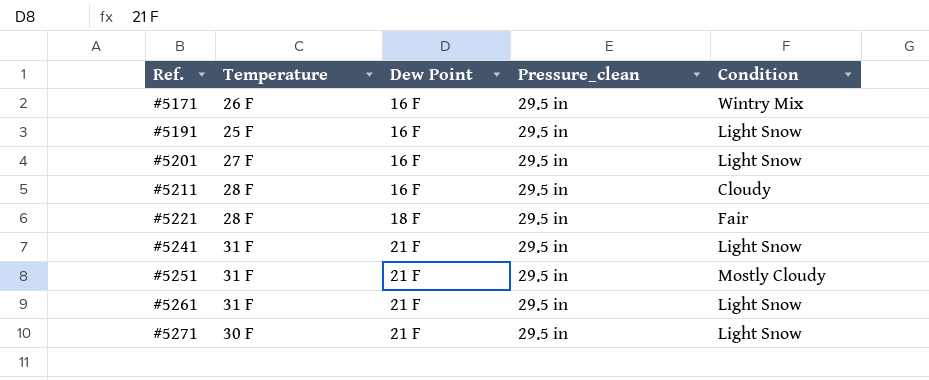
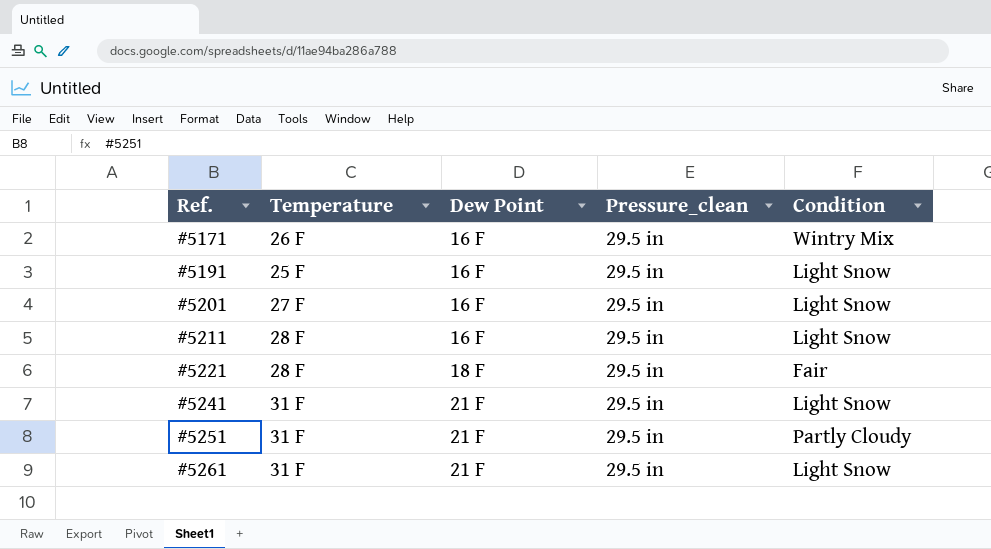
row #5271: 30 F | 21 F | 29.5 in | Light Snow -> none
#5211 | Condition: Cloudy -> Light Snow
#5251 | Condition: Mostly Cloudy -> Partly Cloudy

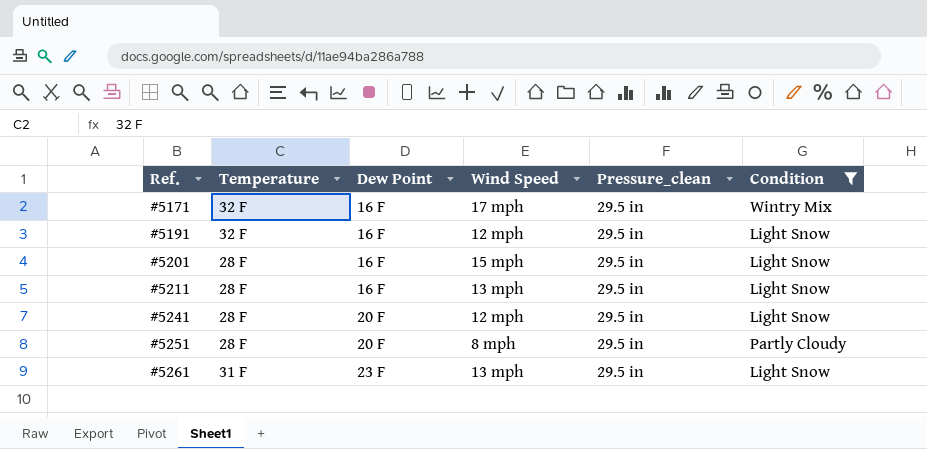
filter: none -> Condition != Fair
column Wind Speed | position: none -> 4
#5171 | Temperature: 26 F -> 32 F
#5191 | Temperature: 25 F -> 32 F
#5201 | Temperature: 27 F -> 28 F
#5241 | Temperature: 31 F -> 28 F
#5241 | Dew Point: 21 F -> 20 F
#5251 | Temperature: 31 F -> 28 F
#5251 | Dew Point: 21 F -> 20 F
#5261 | Dew Point: 21 F -> 23 F

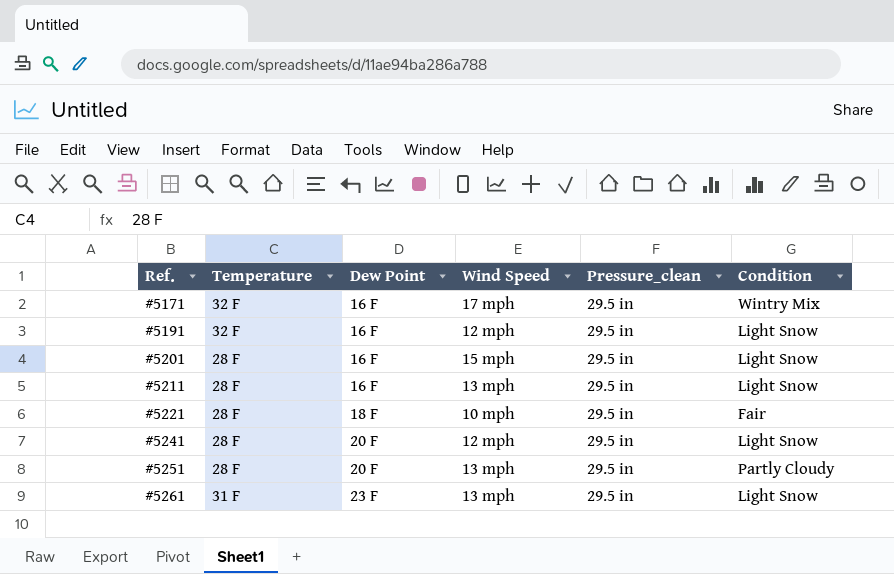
filter: Condition != Fair -> none
#5251 | Wind Speed: 8 mph -> 13 mph

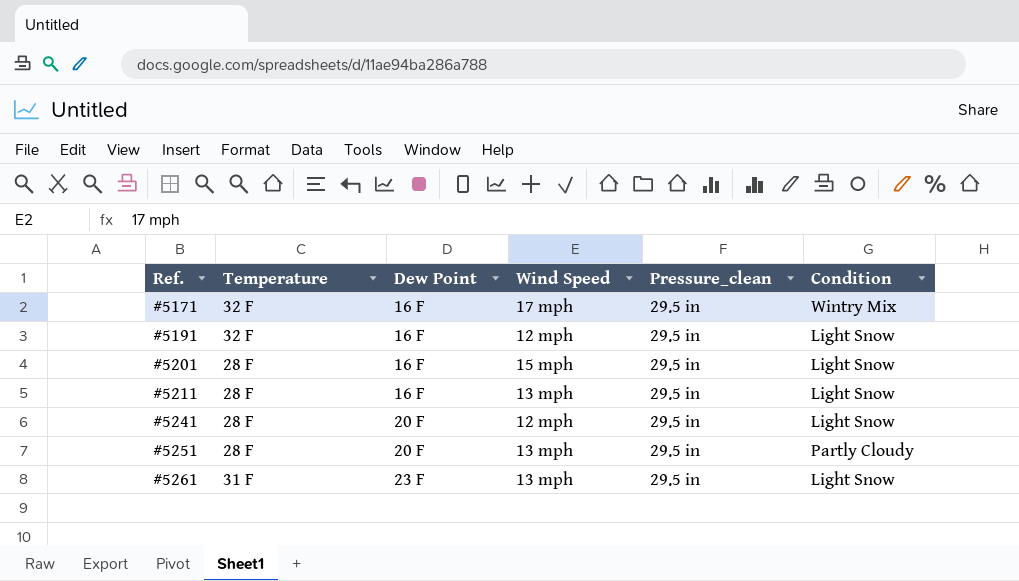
row #5221: 28 F | 18 F | 10 mph | 29.5 in | Fair -> none

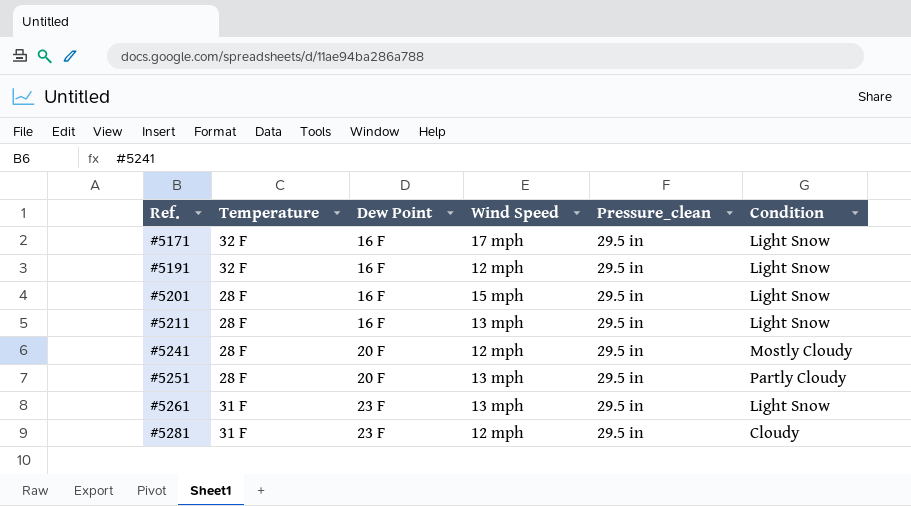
#5171 | Condition: Wintry Mix -> Light Snow
#5241 | Condition: Light Snow -> Mostly Cloudy
row #5281: none -> 31 F | 23 F | 12 mph | 29.5 in | Cloudy

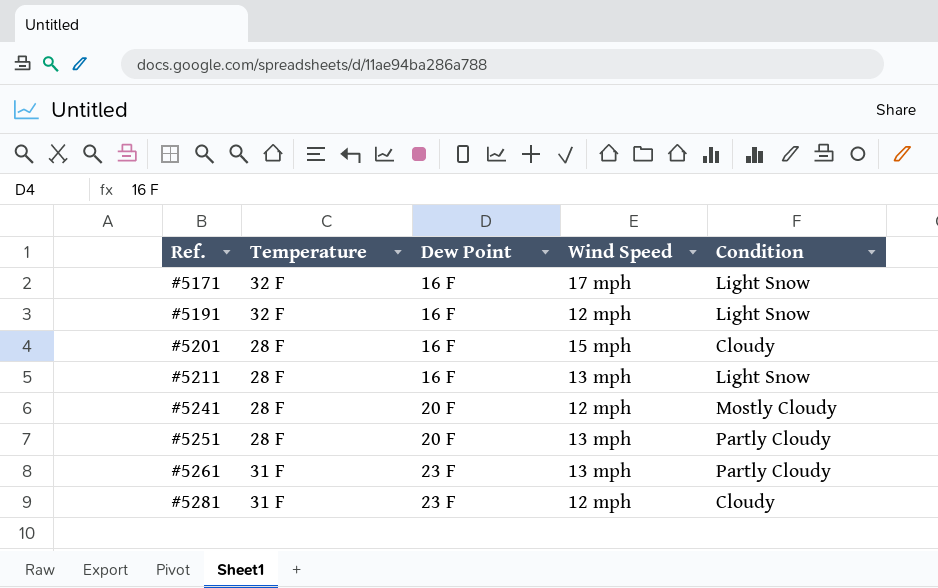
column Pressure_clean | position: 5 -> none
#5201 | Condition: Light Snow -> Cloudy
#5261 | Condition: Light Snow -> Partly Cloudy

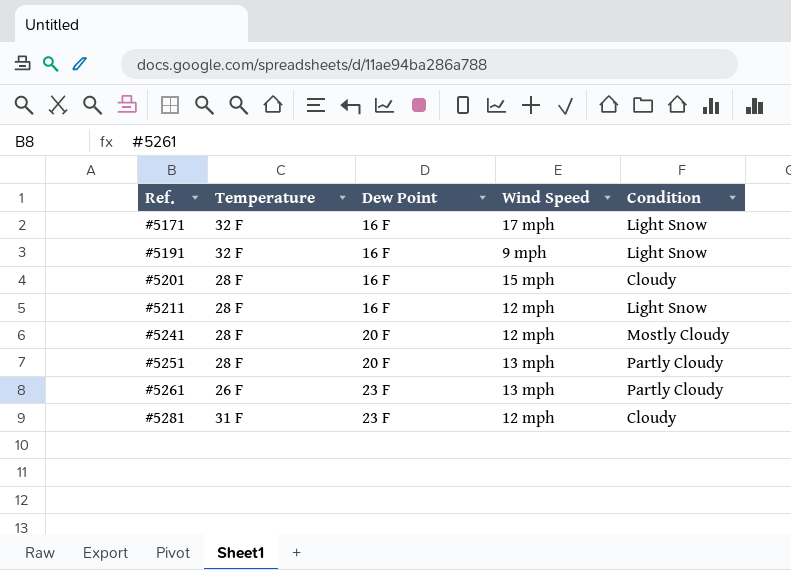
#5191 | Wind Speed: 12 mph -> 9 mph
#5211 | Wind Speed: 13 mph -> 12 mph
#5261 | Temperature: 31 F -> 26 F

